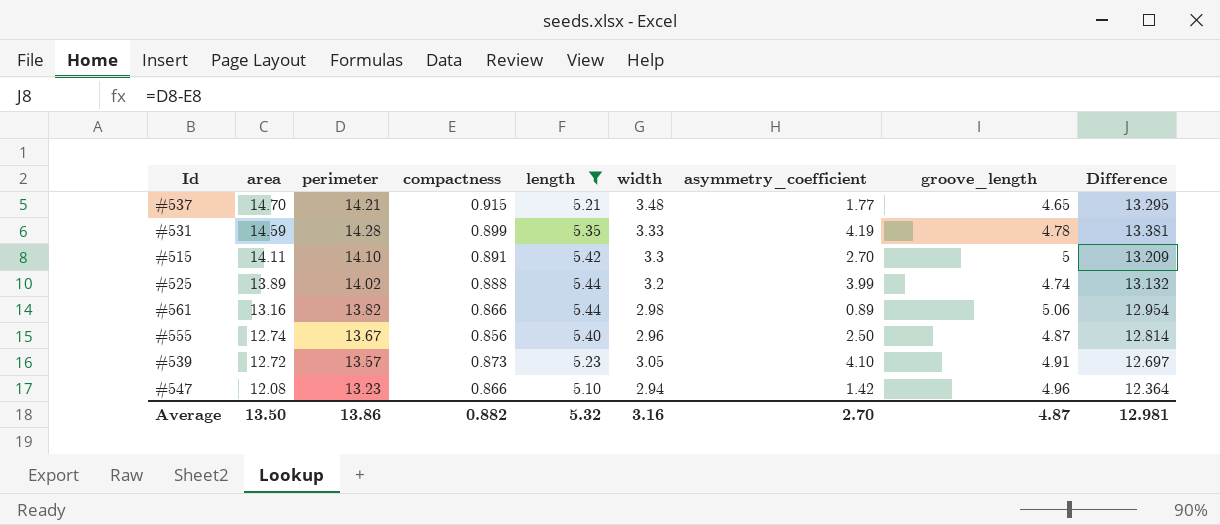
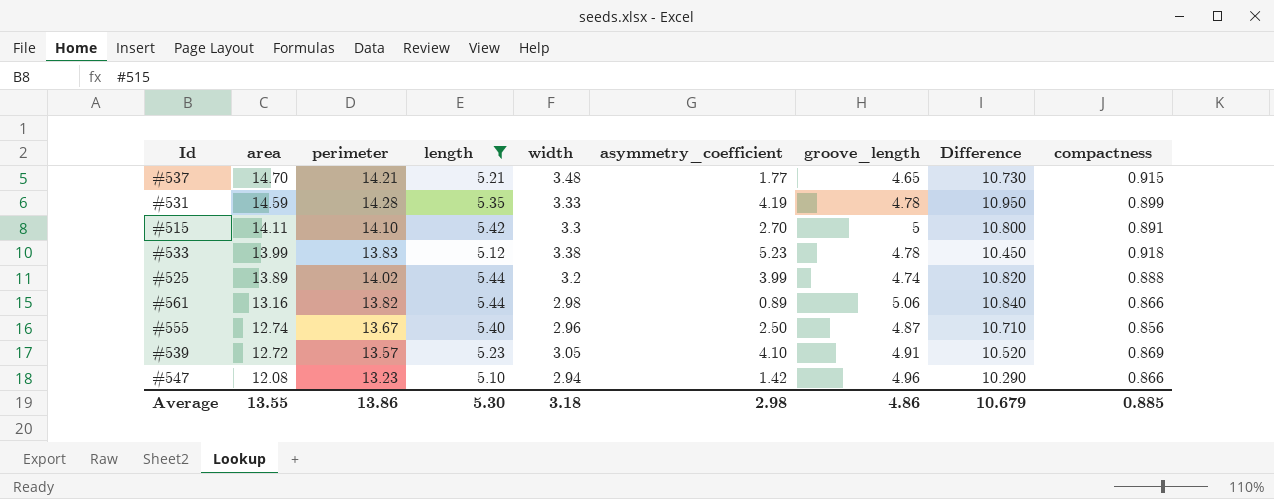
column Difference | formula: [perimeter] - [compactness] -> [perimeter] - [width]
column compactness | position: 4 -> 9
row #533: none -> 13.99 | 13.83 | 5.12 | 3.38 | 5.23 | 4.78 | 10.450 | 0.918
#539 | compactness: 0.873 -> 0.869
Average | area: 13.50 -> 13.55
Average | length: 5.32 -> 5.30
Average | width: 3.16 -> 3.18
Average | asymmetry_coefficient: 2.70 -> 2.98
Average | groove_length: 4.87 -> 4.86
Average | Difference: 12.981 -> 10.679
Average | compactness: 0.882 -> 0.885

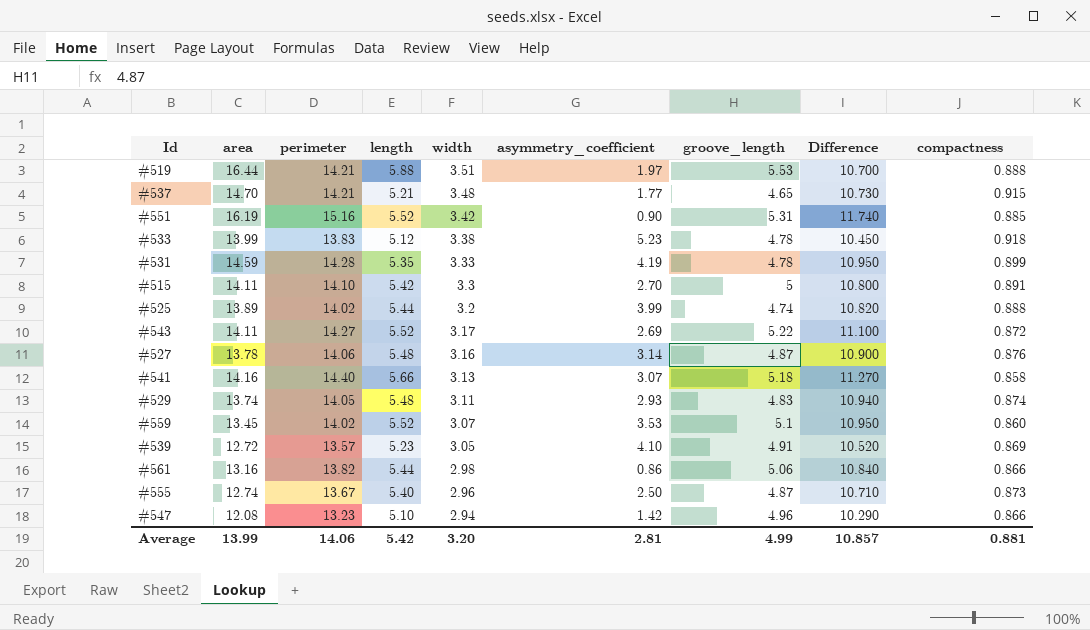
filter: length <= 5.44 -> none
row order: area descending -> width descending
#561 | asymmetry_coefficient: 0.89 -> 0.86
#555 | compactness: 0.856 -> 0.873
Average | area: 13.55 -> 13.99
Average | perimeter: 13.86 -> 14.06
Average | length: 5.30 -> 5.42
Average | width: 3.18 -> 3.20
Average | asymmetry_coefficient: 2.98 -> 2.81
Average | groove_length: 4.86 -> 4.99
Average | Difference: 10.679 -> 10.857
Average | compactness: 0.885 -> 0.881

